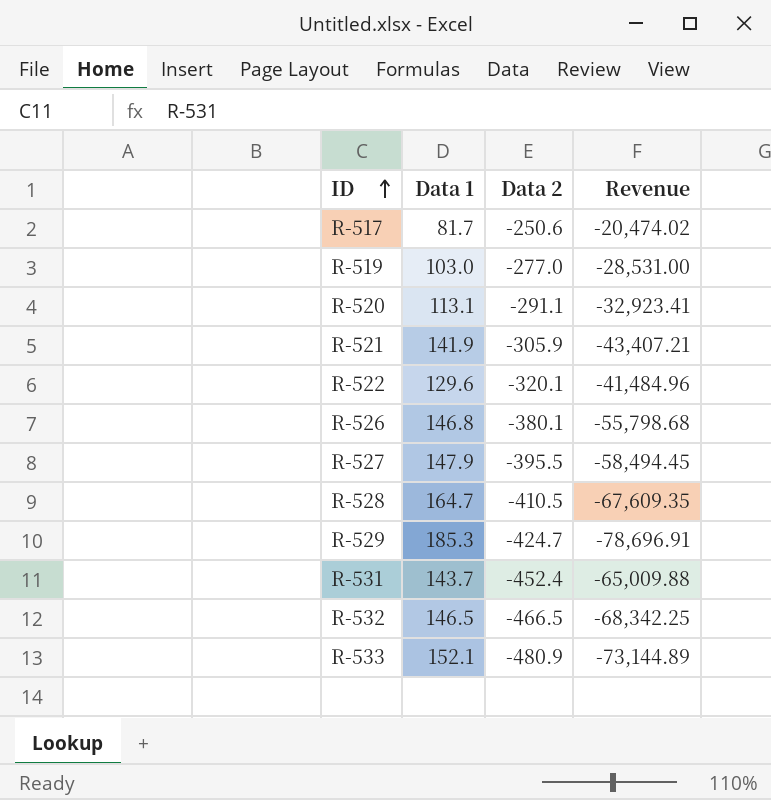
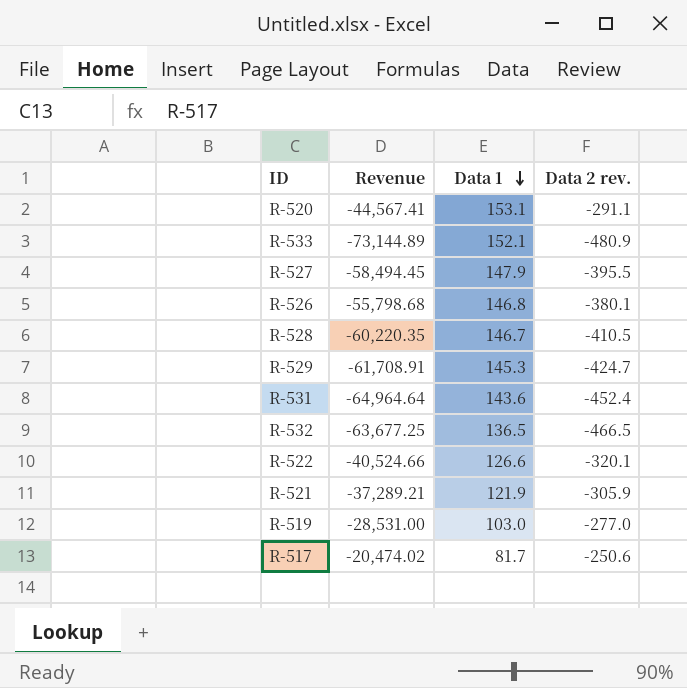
row order: ID ascending -> Data 1 descending
column Revenue | position: 4 -> 2
column name: Data 2 -> Data 2 rev.
R-520 | Revenue: -32,923.41 -> -44,567.41
R-520 | Data 1: 113.1 -> 153.1
R-528 | Revenue: -67,609.35 -> -60,220.35
R-528 | Data 1: 164.7 -> 146.7
R-529 | Revenue: -78,696.91 -> -61,708.91
R-529 | Data 1: 185.3 -> 145.3
R-531 | Revenue: -65,009.88 -> -64,964.64
R-531 | Data 1: 143.7 -> 143.6
R-532 | Revenue: -68,342.25 -> -63,677.25
R-532 | Data 1: 146.5 -> 136.5
R-522 | Revenue: -41,484.96 -> -40,524.66
R-522 | Data 1: 129.6 -> 126.6
R-521 | Revenue: -43,407.21 -> -37,289.21
R-521 | Data 1: 141.9 -> 121.9

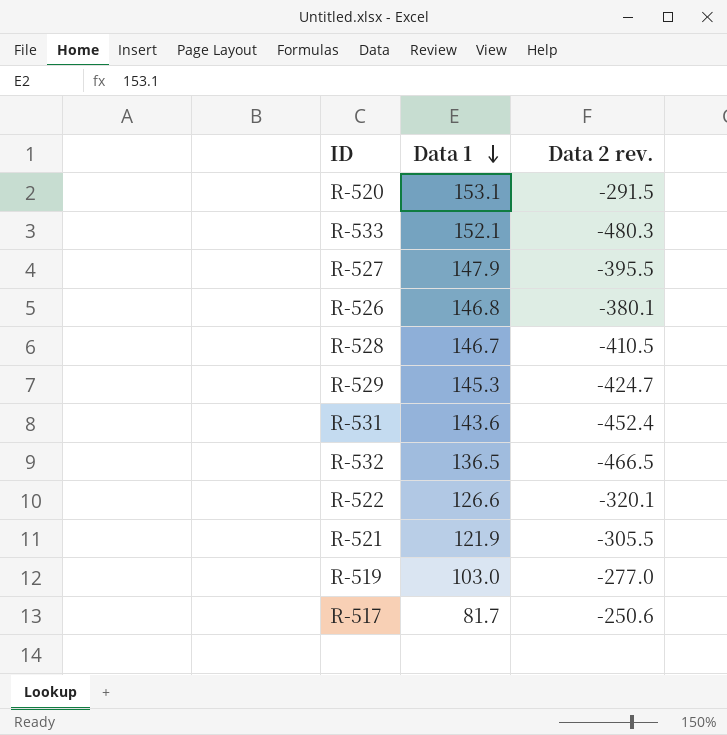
column Revenue | formula: [Data 1] * [Data 2 rev.] -> none
R-520 | Data 2 rev.: -291.1 -> -291.5
R-533 | Data 2 rev.: -480.9 -> -480.3
R-521 | Data 2 rev.: -305.9 -> -305.5

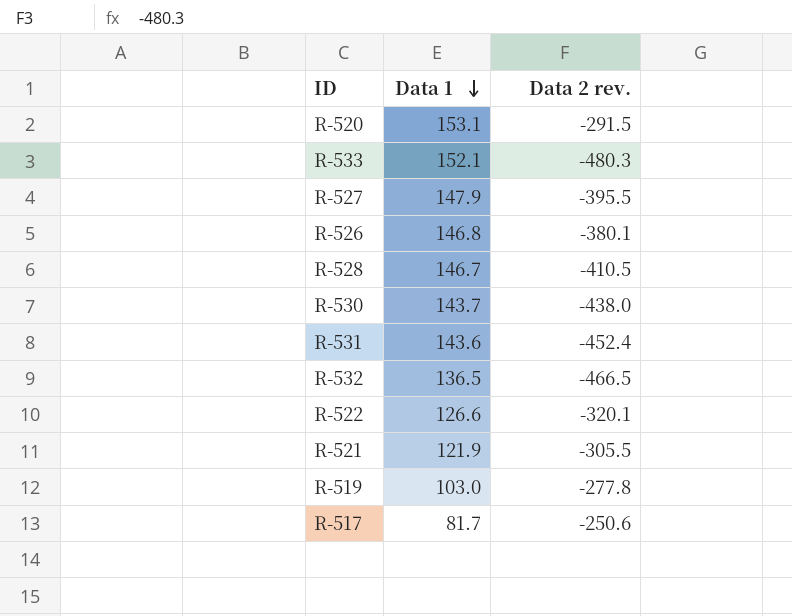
row R-529: 145.3 | -424.7 -> none
row R-530: none -> 143.7 | -438.0
R-519 | Data 2 rev.: -277.0 -> -277.8

